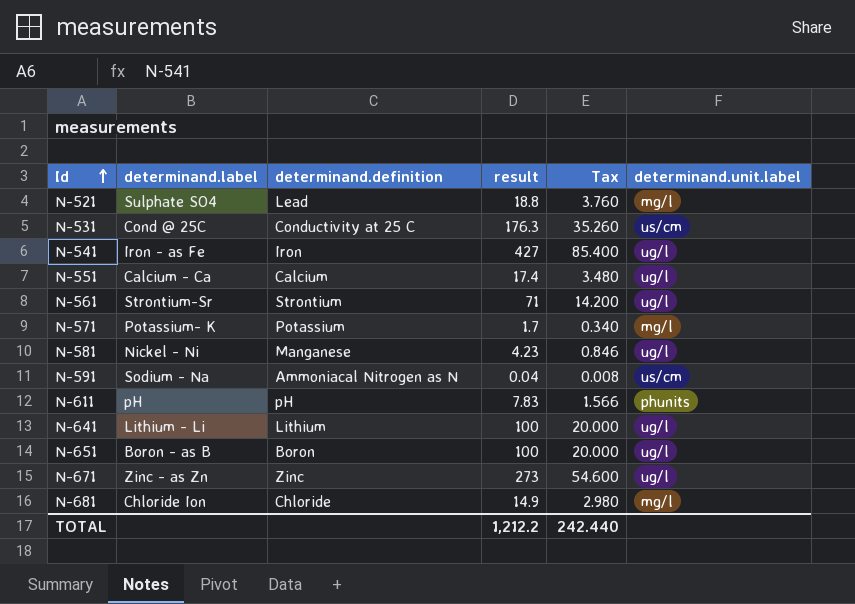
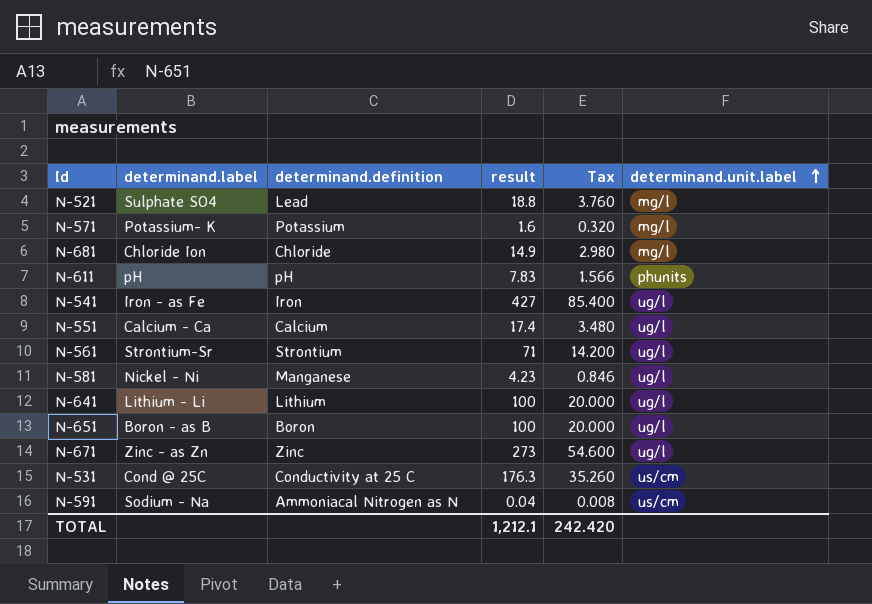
row order: Id ascending -> determinand.unit.label ascending
N-571 | result: 1.7 -> 1.6
N-571 | Tax: 0.340 -> 0.320
TOTAL | result: 1,212.2 -> 1,212.1
TOTAL | Tax: 242.440 -> 242.420

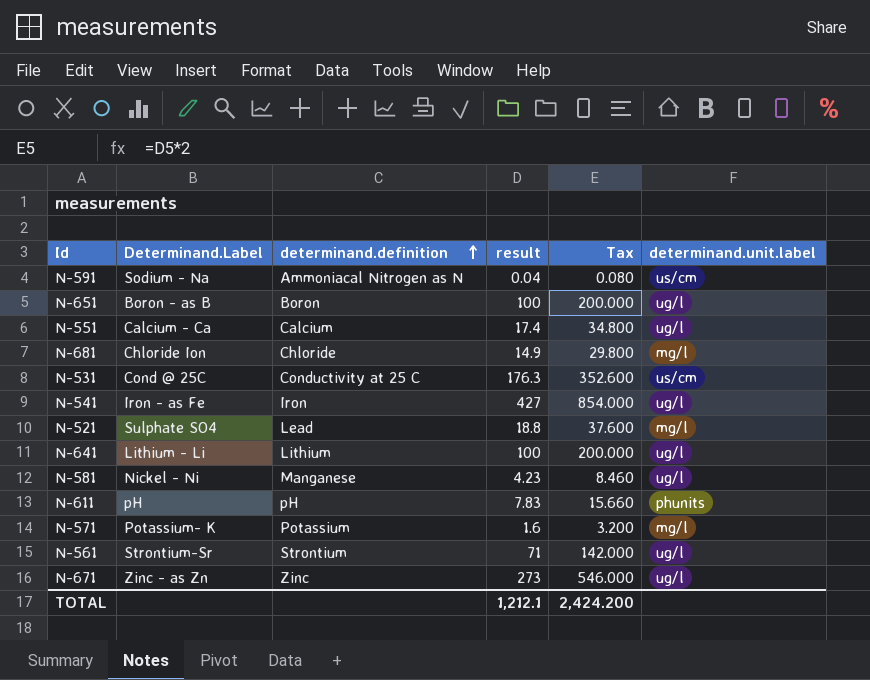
row order: determinand.unit.label ascending -> determinand.definition ascending
column name: determinand.label -> Determinand.Label
column Tax | formula: [result] * 0.2 -> [result] * 2
TOTAL | Tax: 242.420 -> 2,424.200

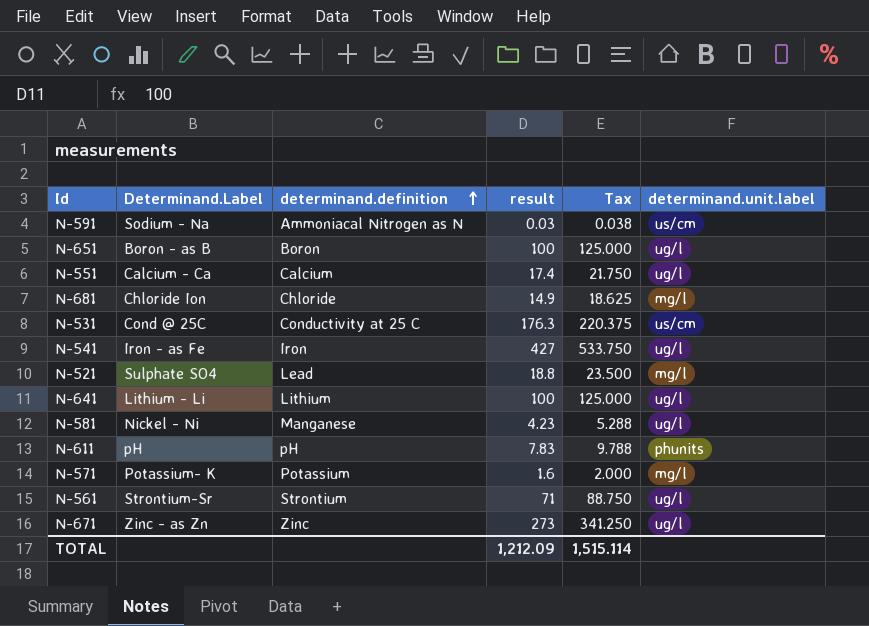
column Tax | formula: [result] * 2 -> [result] * 1.25
N-591 | result: 0.04 -> 0.03
TOTAL | result: 1,212.1 -> 1,212.09
TOTAL | Tax: 2,424.200 -> 1,515.114

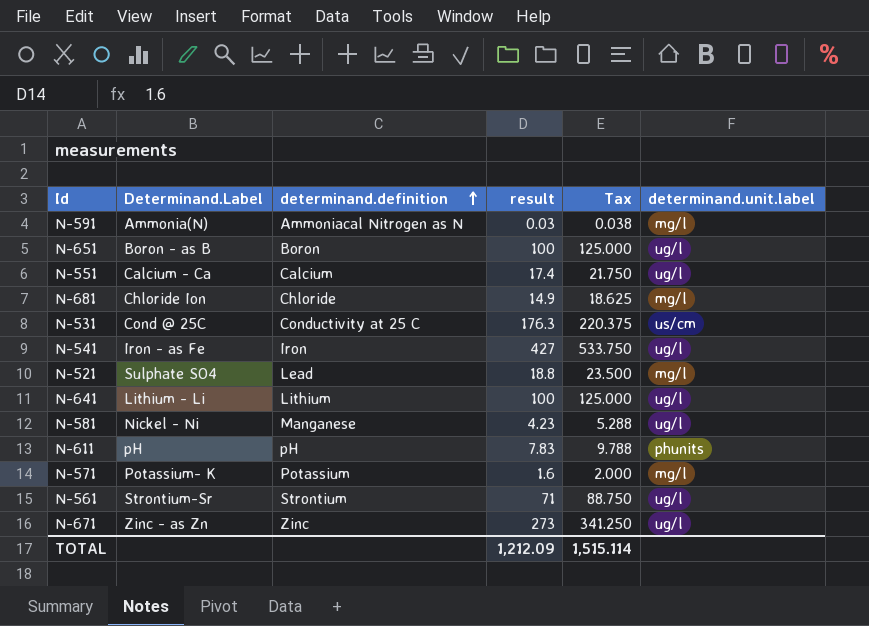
N-591 | Determinand.Label: Sodium - Na -> Ammonia(N)
N-591 | determinand.unit.label: us/cm -> mg/l

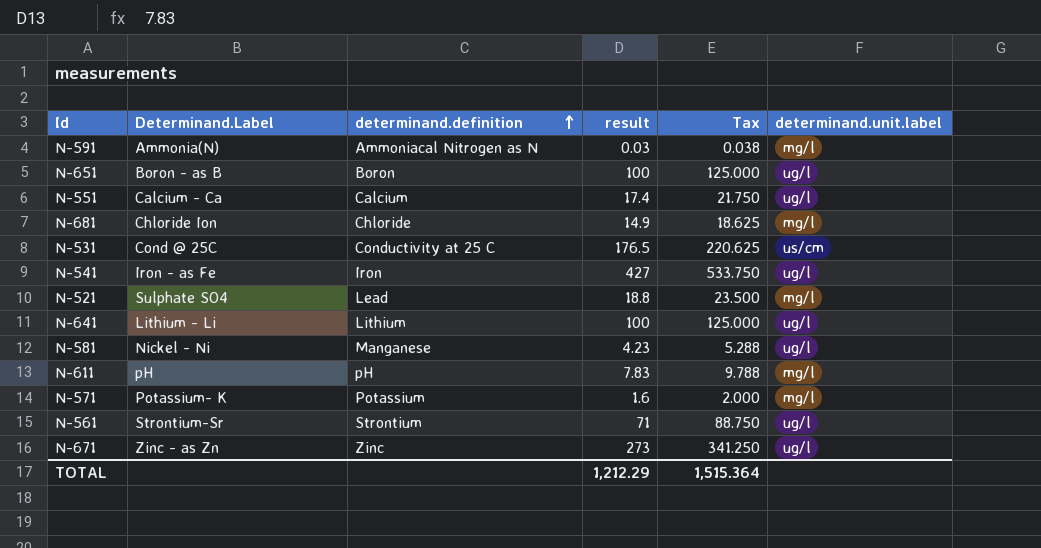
N-531 | result: 176.3 -> 176.5
N-531 | Tax: 220.375 -> 220.625
N-611 | determinand.unit.label: phunits -> mg/l
TOTAL | result: 1,212.09 -> 1,212.29
TOTAL | Tax: 1,515.114 -> 1,515.364

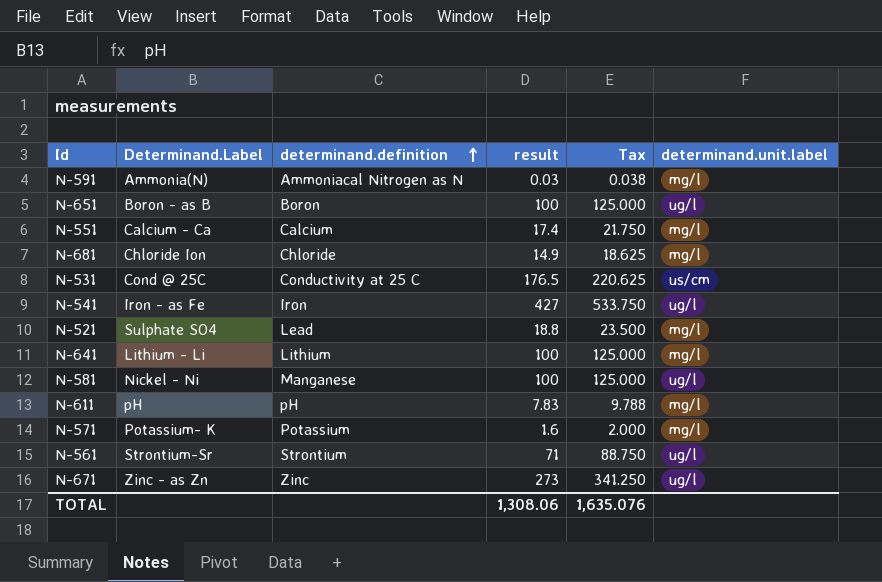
N-551 | determinand.unit.label: ug/l -> mg/l
N-641 | determinand.unit.label: ug/l -> mg/l
N-581 | result: 4.23 -> 100
N-581 | Tax: 5.288 -> 125.000
TOTAL | result: 1,212.29 -> 1,308.06
TOTAL | Tax: 1,515.364 -> 1,635.076

